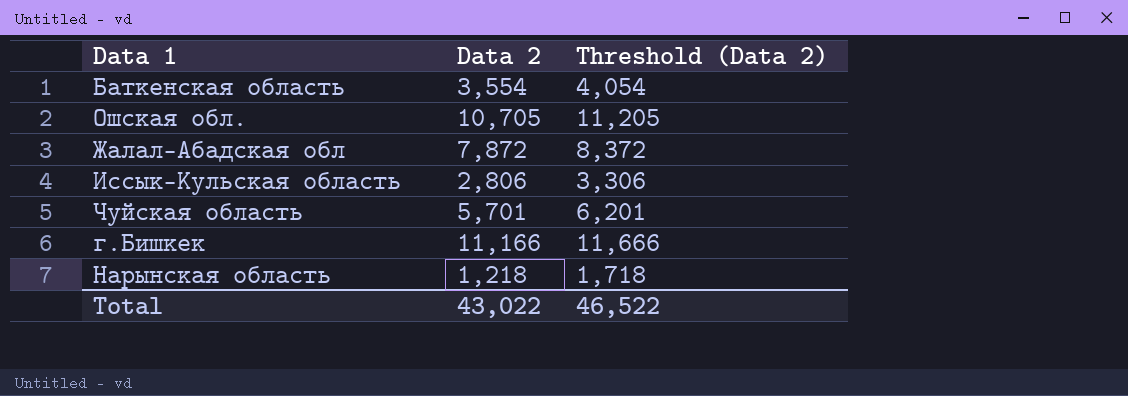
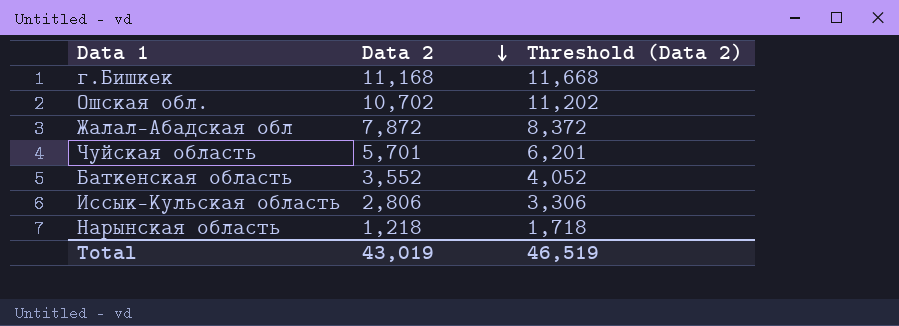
row order: none -> Data 2 descending
г.Бишкек | Data 2: 11,166 -> 11,168
г.Бишкек | Threshold (Data 2): 11,666 -> 11,668
Ошская обл. | Data 2: 10,705 -> 10,702
Ошская обл. | Threshold (Data 2): 11,205 -> 11,202
Баткенская область | Data 2: 3,554 -> 3,552
Баткенская область | Threshold (Data 2): 4,054 -> 4,052
Total | Data 2: 43,022 -> 43,019
Total | Threshold (Data 2): 46,522 -> 46,519

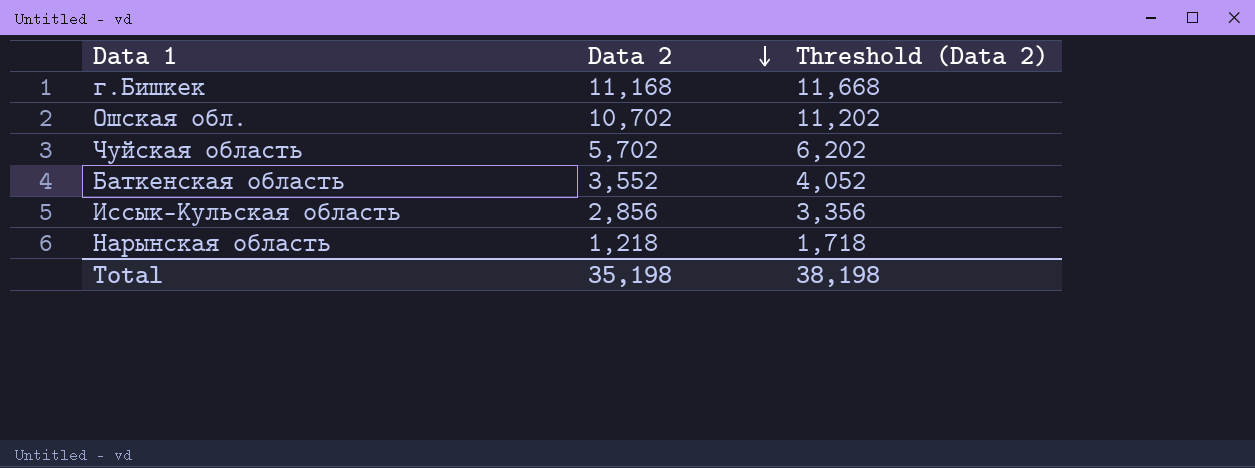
row Жалал-Абадская обл: 7,872 | 8,372 -> none
Чуйская область | Data 2: 5,701 -> 5,702
Чуйская область | Threshold (Data 2): 6,201 -> 6,202
Иссык-Кульская область | Data 2: 2,806 -> 2,856
Иссык-Кульская область | Threshold (Data 2): 3,306 -> 3,356
Total | Data 2: 43,019 -> 35,198
Total | Threshold (Data 2): 46,519 -> 38,198

